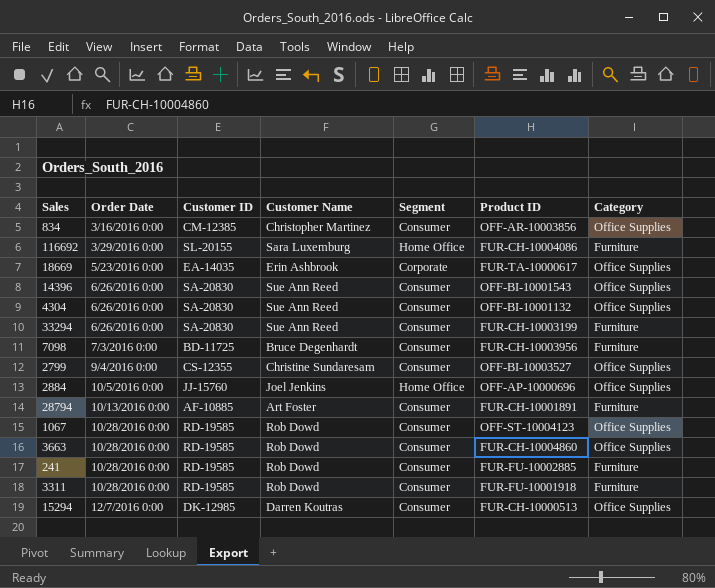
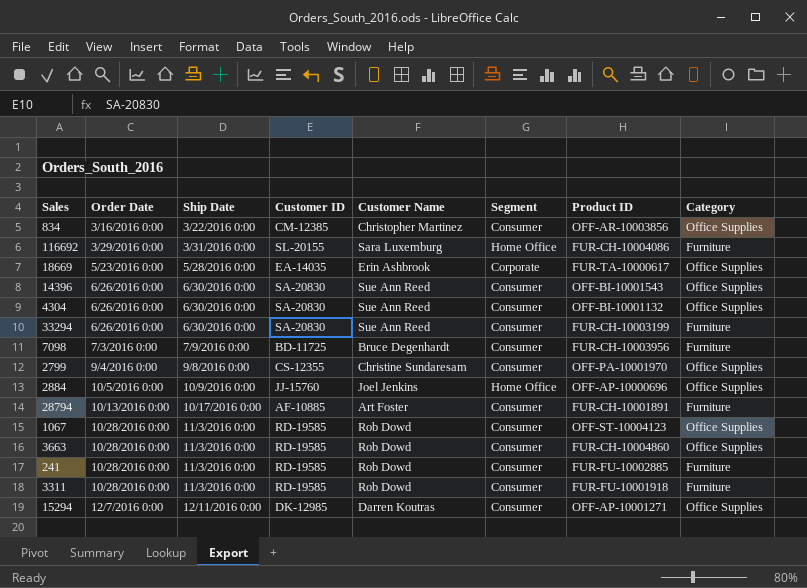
column Ship Date | position: none -> 3
2799 | Product ID: OFF-BI-10003527 -> OFF-PA-10001970
15294 | Product ID: FUR-CH-10000513 -> OFF-AP-10001271

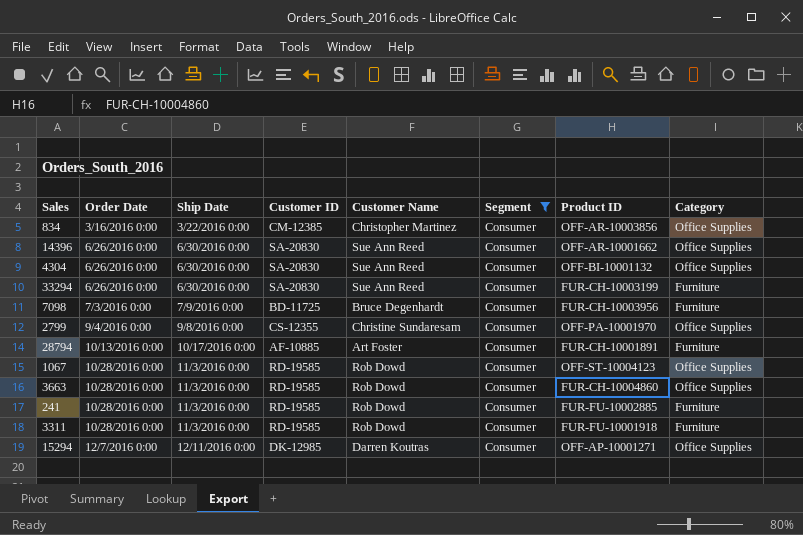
filter: none -> Segment = Consumer
14396 | Product ID: OFF-BI-10001543 -> OFF-AR-10001662

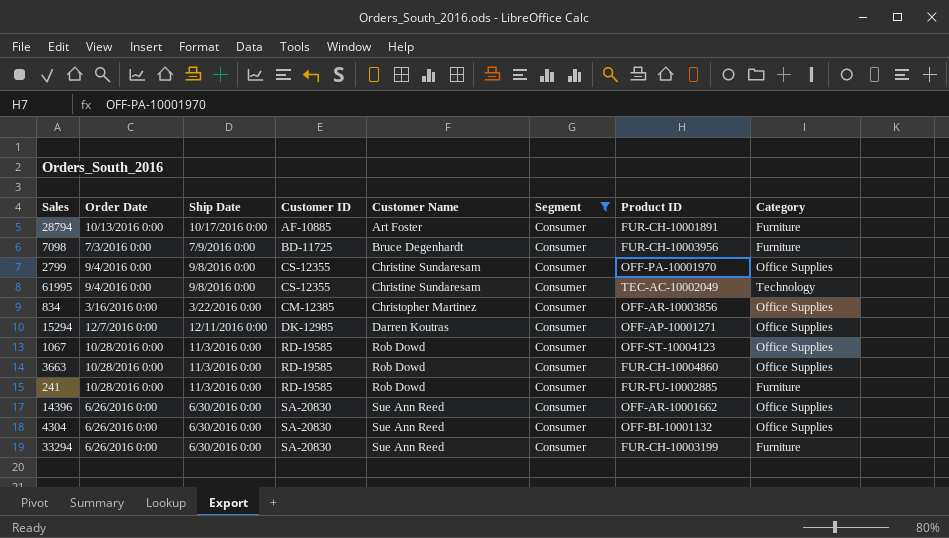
row order: Order Date ascending -> Customer Name ascending
row 3311: 10/28/2016 0:00 | 11/3/2016 0:00 | RD-19585 | Rob Dowd | Consumer | FUR-FU-10001918 | Furniture -> none
row 61995: none -> 9/4/2016 0:00 | 9/8/2016 0:00 | CS-12355 | Christine Sundaresam | Consumer | TEC-AC-10002049 | Technology

